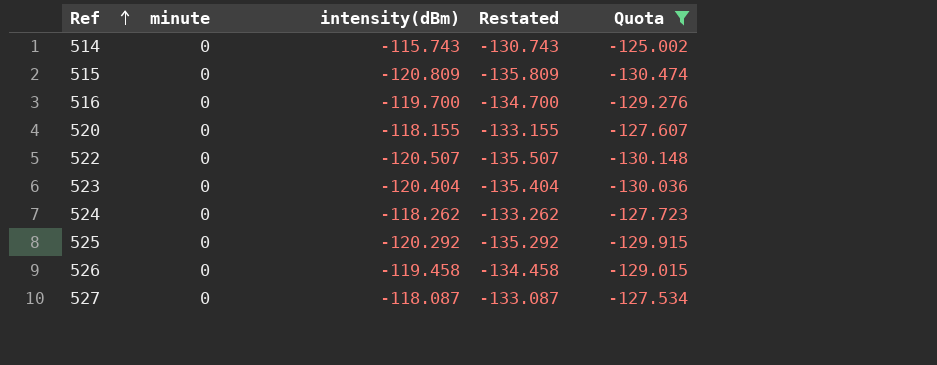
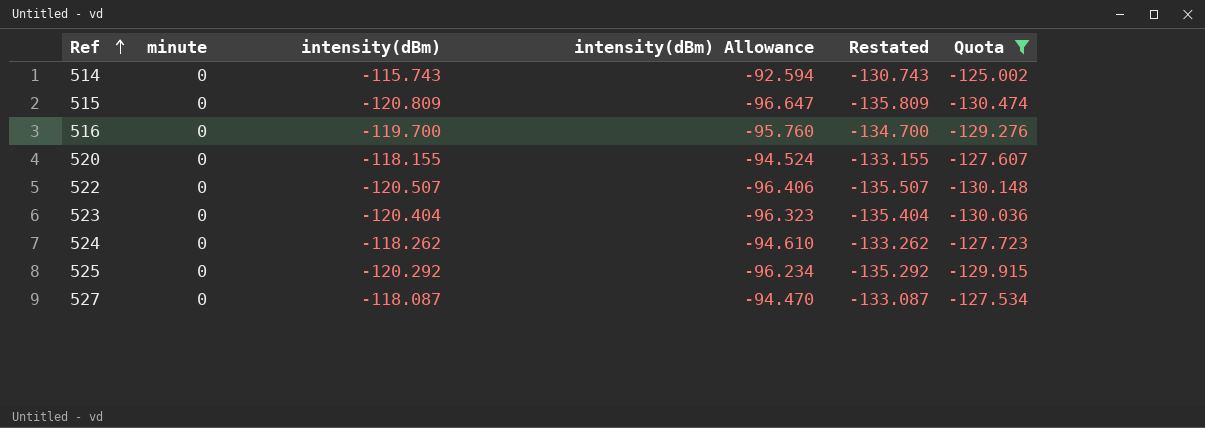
column intensity(dBm) Allowance | formula: none -> [intensity(dBm)] * 0.8
row 526: 0 | -119.458 | -134.458 | -129.015 -> none

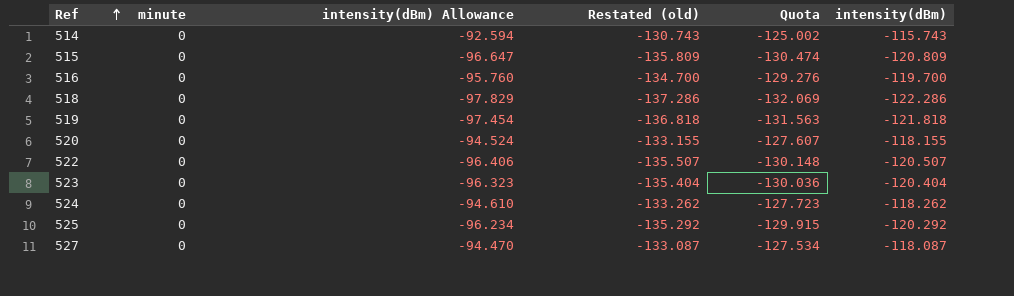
filter: Quota >= -130.474 -> none
column name: Restated -> Restated (old)
column intensity(dBm) | position: 3 -> 6

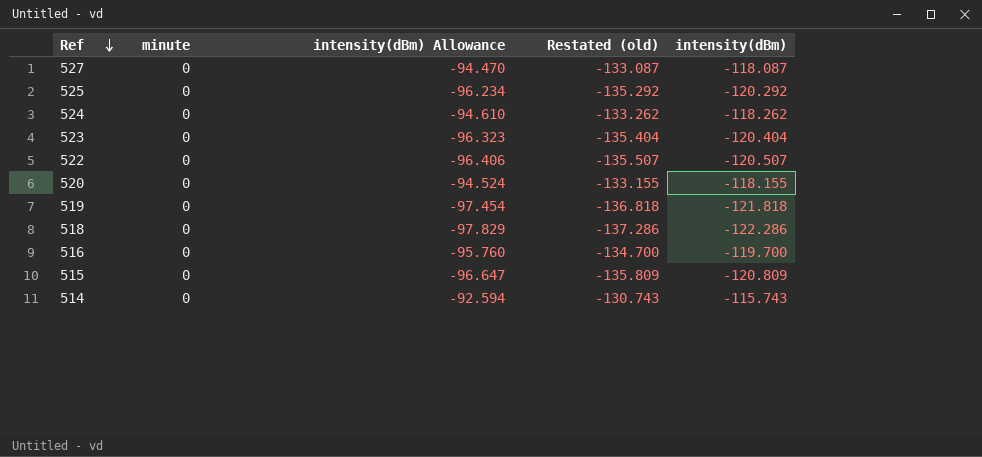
row order: Ref ascending -> Ref descending
column Quota | formula: [intensity(dBm)] * 1.08 -> none

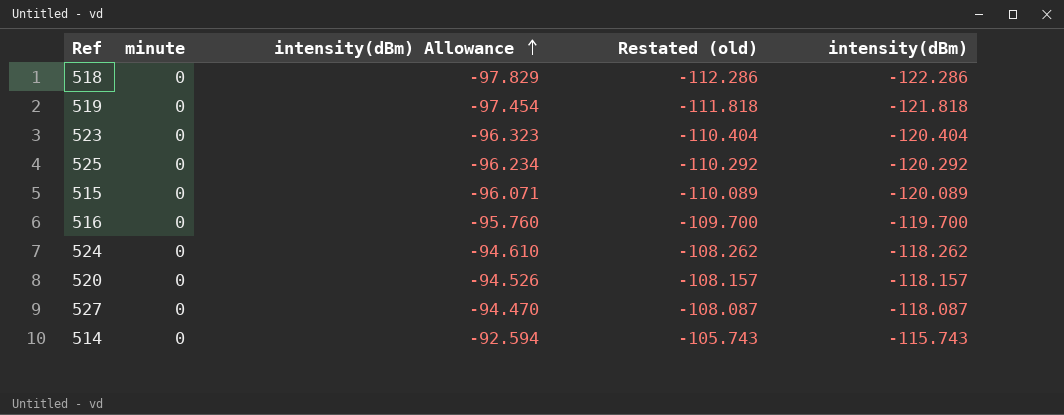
row order: Ref descending -> intensity(dBm) Allowance ascending
column Restated (old) | formula: [intensity(dBm)] - 15 -> [intensity(dBm)] + 10
row 522: 0 | -96.406 | -135.507 | -120.507 -> none
515 | intensity(dBm) Allowance: -96.647 -> -96.071
515 | intensity(dBm): -120.809 -> -120.089
520 | intensity(dBm) Allowance: -94.524 -> -94.526
520 | intensity(dBm): -118.155 -> -118.157

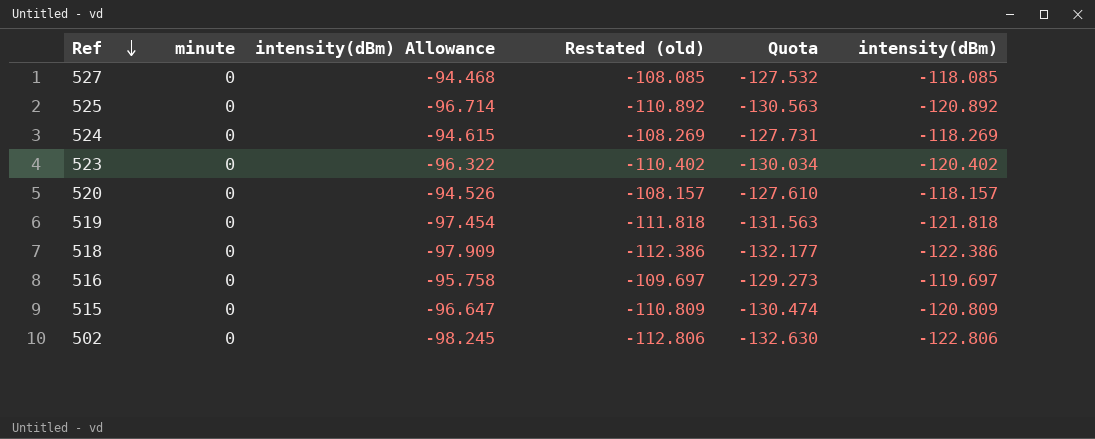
row order: intensity(dBm) Allowance ascending -> Ref descending
column Quota | formula: none -> [intensity(dBm)] * 1.08
row 514: 0 | -92.594 | -105.743 | -115.743 -> none
527 | intensity(dBm) Allowance: -94.470 -> -94.468
527 | Restated (old): -108.087 -> -108.085
527 | intensity(dBm): -118.087 -> -118.085
525 | intensity(dBm) Allowance: -96.234 -> -96.714
525 | Restated (old): -110.292 -> -110.892
525 | intensity(dBm): -120.292 -> -120.892
524 | intensity(dBm) Allowance: -94.610 -> -94.615
524 | Restated (old): -108.262 -> -108.269
524 | intensity(dBm): -118.262 -> -118.269
523 | intensity(dBm) Allowance: -96.323 -> -96.322
523 | Restated (old): -110.404 -> -110.402
523 | intensity(dBm): -120.404 -> -120.402
518 | intensity(dBm) Allowance: -97.829 -> -97.909
518 | Restated (old): -112.286 -> -112.386
518 | intensity(dBm): -122.286 -> -122.386
516 | intensity(dBm) Allowance: -95.760 -> -95.758
516 | Restated (old): -109.700 -> -109.697
516 | intensity(dBm): -119.700 -> -119.697
515 | intensity(dBm) Allowance: -96.071 -> -96.647
515 | Restated (old): -110.089 -> -110.809
515 | intensity(dBm): -120.089 -> -120.809
row 502: none -> 0 | -98.245 | -112.806 | -132.630 | -122.806

